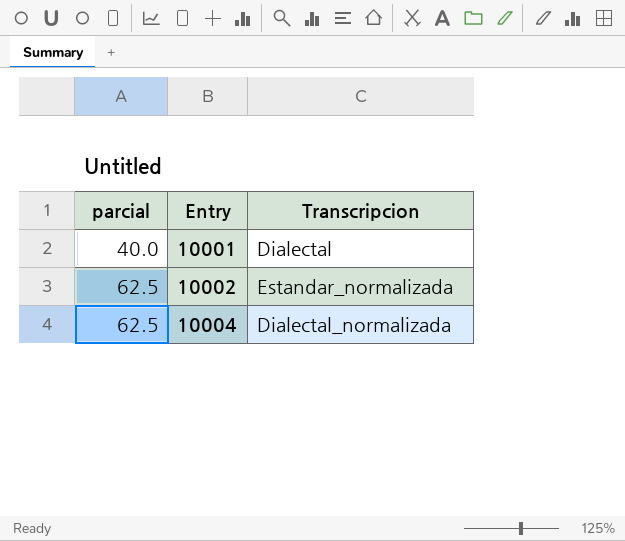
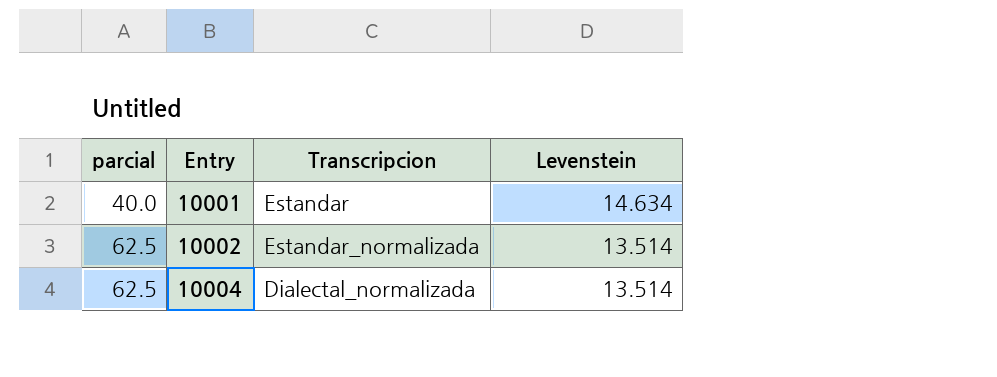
column Levenstein | position: none -> 4
10001 | Transcripcion: Dialectal -> Estandar

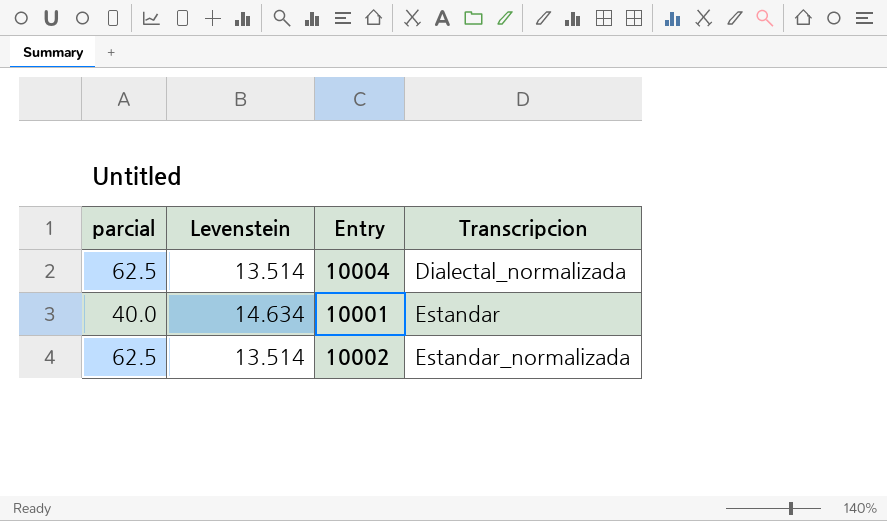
row order: parcial ascending -> Transcripcion ascending
column Levenstein | position: 4 -> 2

